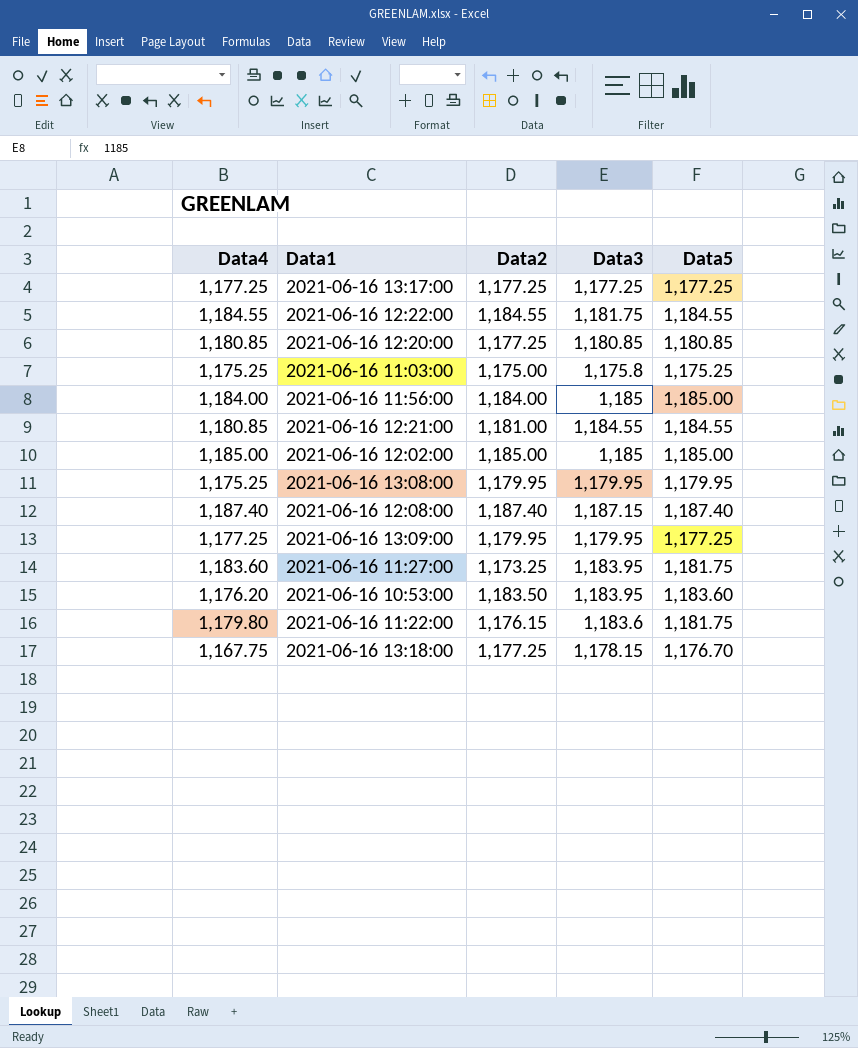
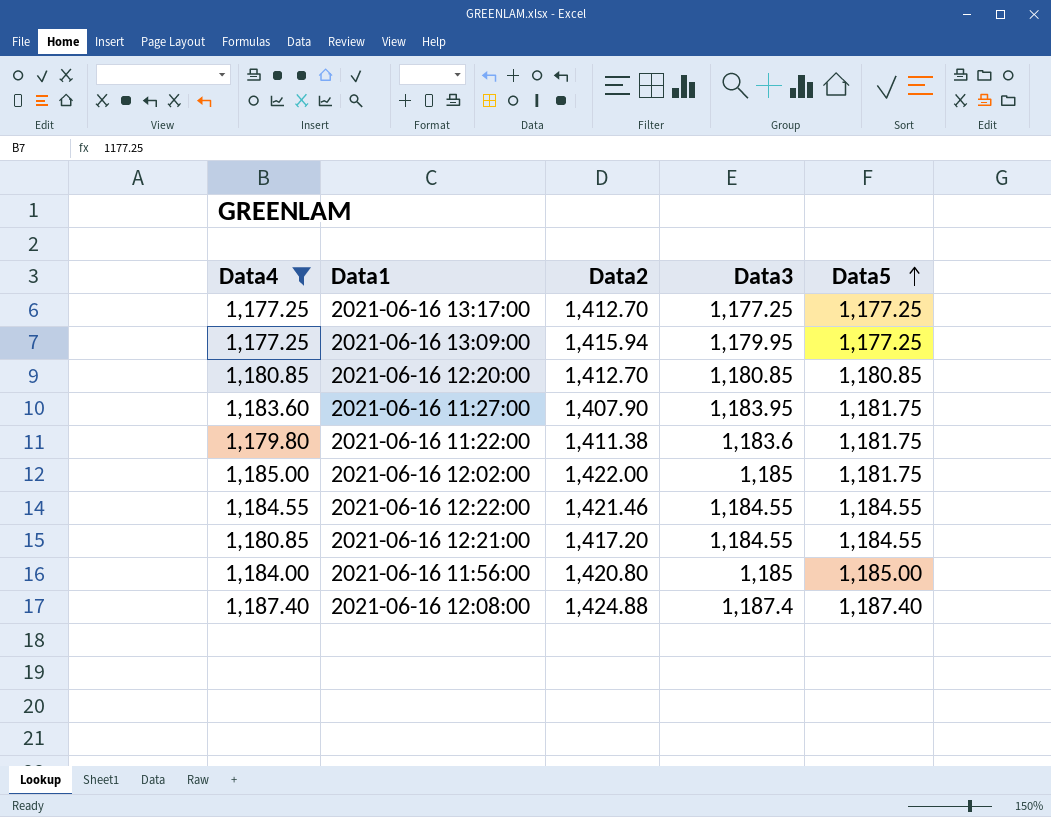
filter: none -> Data4 >= 1,177.25
row order: none -> Data5 ascending
2021-06-16 13:17:00 | Data2: 1,177.25 -> 1,412.70
2021-06-16 13:09:00 | Data2: 1,179.95 -> 1,415.94
2021-06-16 12:20:00 | Data2: 1,177.25 -> 1,412.70
2021-06-16 11:27:00 | Data2: 1,173.25 -> 1,407.90
2021-06-16 11:22:00 | Data2: 1,176.15 -> 1,411.38
2021-06-16 12:02:00 | Data2: 1,185.00 -> 1,422.00
2021-06-16 12:02:00 | Data5: 1,185.00 -> 1,181.75
2021-06-16 12:22:00 | Data2: 1,184.55 -> 1,421.46
2021-06-16 12:22:00 | Data3: 1,181.75 -> 1,184.55
2021-06-16 12:21:00 | Data2: 1,181.00 -> 1,417.20
2021-06-16 11:56:00 | Data2: 1,184.00 -> 1,420.80
2021-06-16 12:08:00 | Data2: 1,187.40 -> 1,424.88
2021-06-16 12:08:00 | Data3: 1,187.15 -> 1,187.4

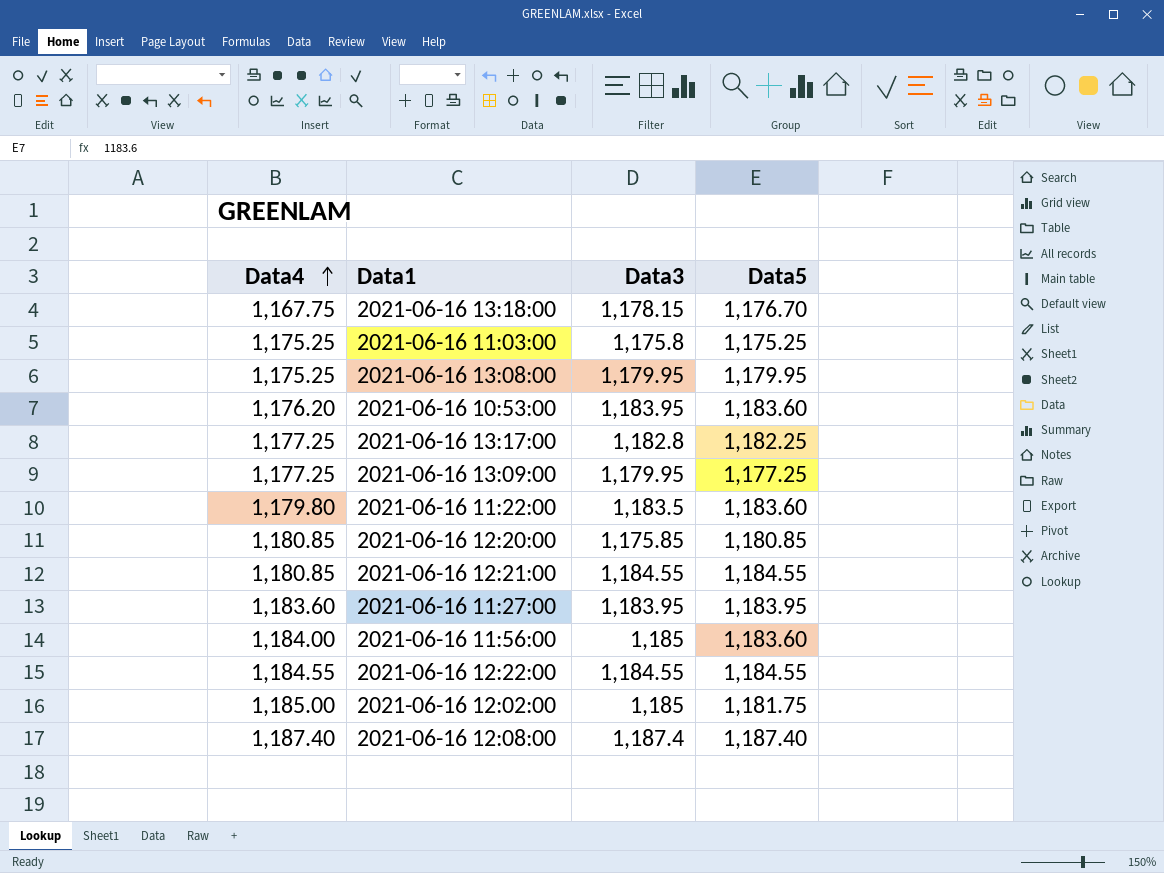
filter: Data4 >= 1,177.25 -> none
row order: Data5 ascending -> Data4 ascending
column Data2 | position: 3 -> none
2021-06-16 13:17:00 | Data3: 1,177.25 -> 1,182.8
2021-06-16 13:17:00 | Data5: 1,177.25 -> 1,182.25
2021-06-16 11:22:00 | Data3: 1,183.6 -> 1,183.5
2021-06-16 11:22:00 | Data5: 1,181.75 -> 1,183.60
2021-06-16 12:20:00 | Data3: 1,180.85 -> 1,175.85
2021-06-16 11:27:00 | Data5: 1,181.75 -> 1,183.95
2021-06-16 11:56:00 | Data5: 1,185.00 -> 1,183.60

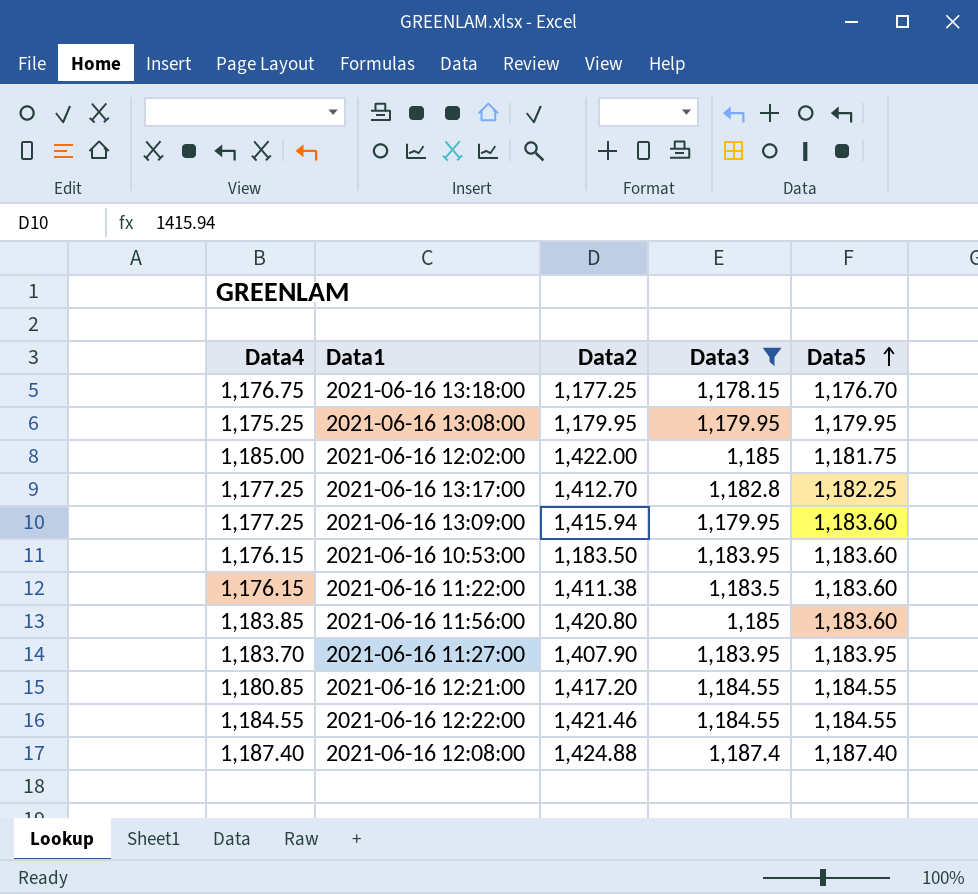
filter: none -> Data3 >= 1,178.15
row order: Data4 ascending -> Data5 ascending
column Data2 | position: none -> 3
2021-06-16 13:18:00 | Data4: 1,167.75 -> 1,176.75
2021-06-16 13:09:00 | Data5: 1,177.25 -> 1,183.60
2021-06-16 10:53:00 | Data4: 1,176.20 -> 1,176.15
2021-06-16 11:22:00 | Data4: 1,179.80 -> 1,176.15
2021-06-16 11:56:00 | Data4: 1,184.00 -> 1,183.85
2021-06-16 11:27:00 | Data4: 1,183.60 -> 1,183.70

